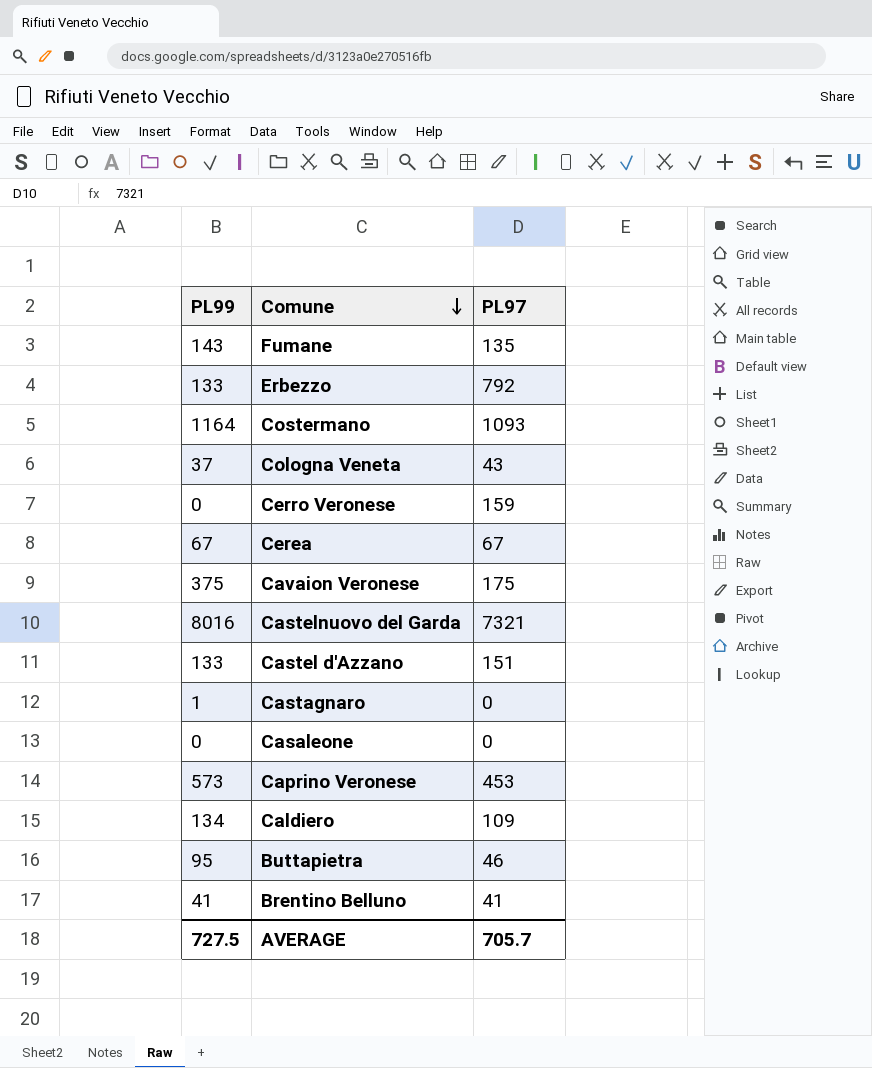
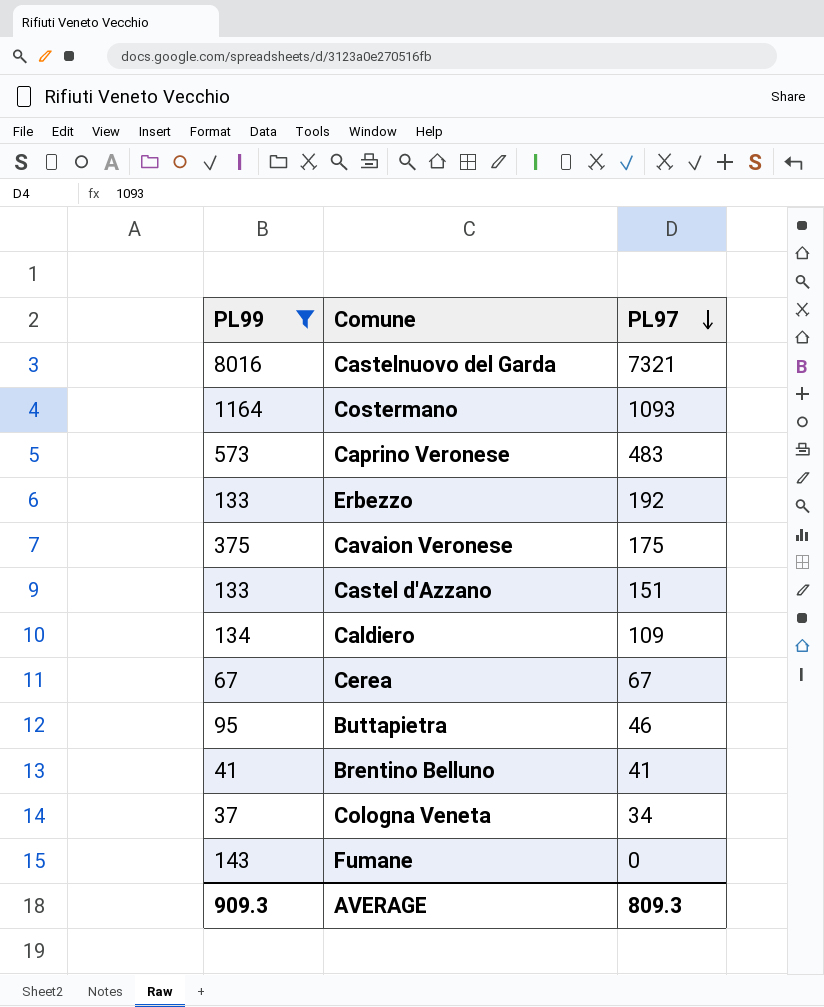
filter: none -> PL99 >= 37
row order: Comune descending -> PL97 descending
Caprino Veronese | PL97: 453 -> 483
Erbezzo | PL97: 792 -> 192
Cologna Veneta | PL97: 43 -> 34
Fumane | PL97: 135 -> 0
AVERAGE | PL99: 727.5 -> 909.3
AVERAGE | PL97: 705.7 -> 809.3

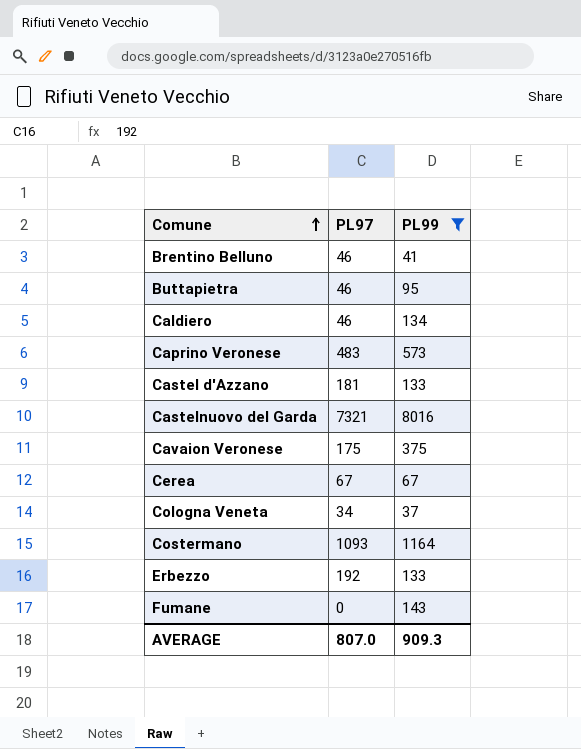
row order: PL97 descending -> Comune ascending
column PL99 | position: 1 -> 3
Brentino Belluno | PL97: 41 -> 46
Caldiero | PL97: 109 -> 46
Castel d'Azzano | PL97: 151 -> 181
AVERAGE | PL97: 809.3 -> 807.0

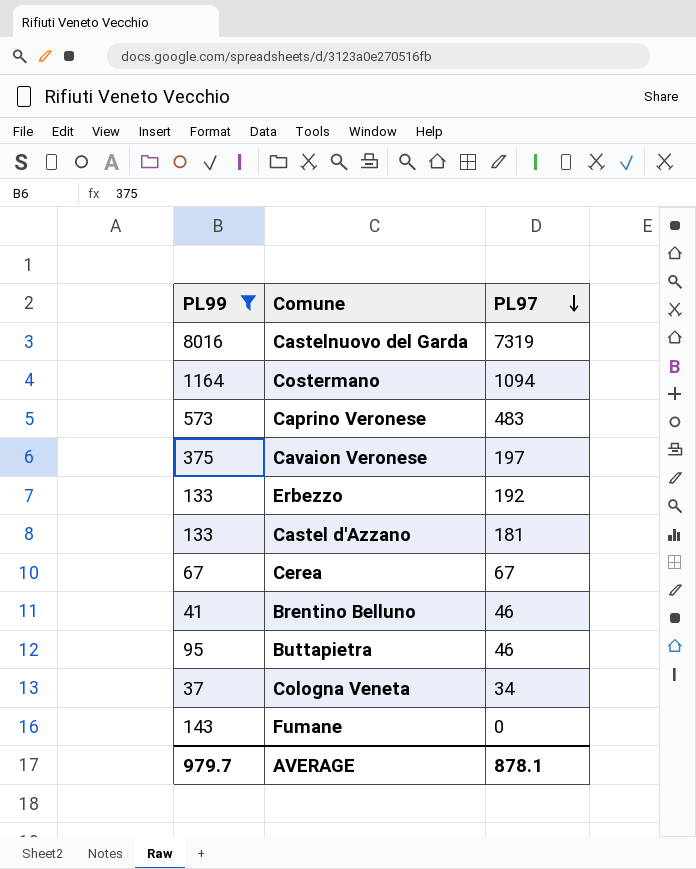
row order: Comune ascending -> PL97 descending
column PL99 | position: 3 -> 1
row Caldiero: 46 | 134 -> none
Castelnuovo del Garda | PL97: 7321 -> 7319
Costermano | PL97: 1093 -> 1094
Cavaion Veronese | PL97: 175 -> 197
AVERAGE | PL99: 909.3 -> 979.7
AVERAGE | PL97: 807.0 -> 878.1

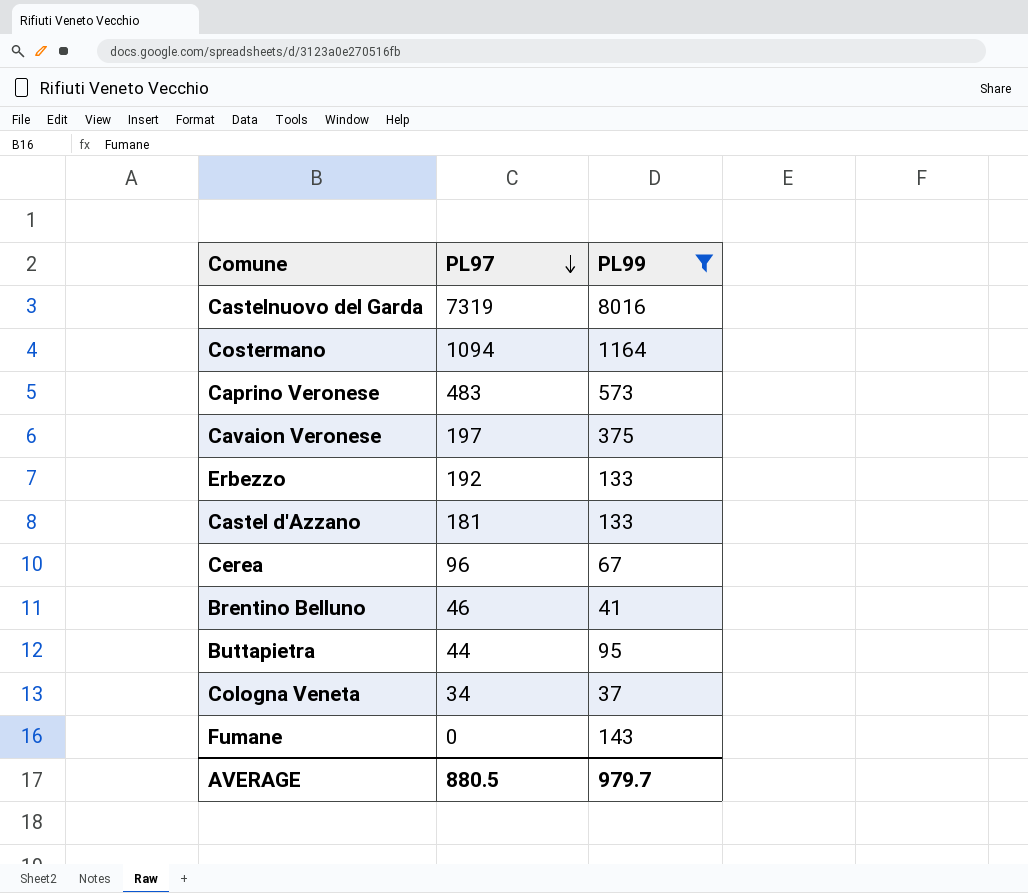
column PL99 | position: 1 -> 3
Cerea | PL97: 67 -> 96
Buttapietra | PL97: 46 -> 44
AVERAGE | PL97: 878.1 -> 880.5

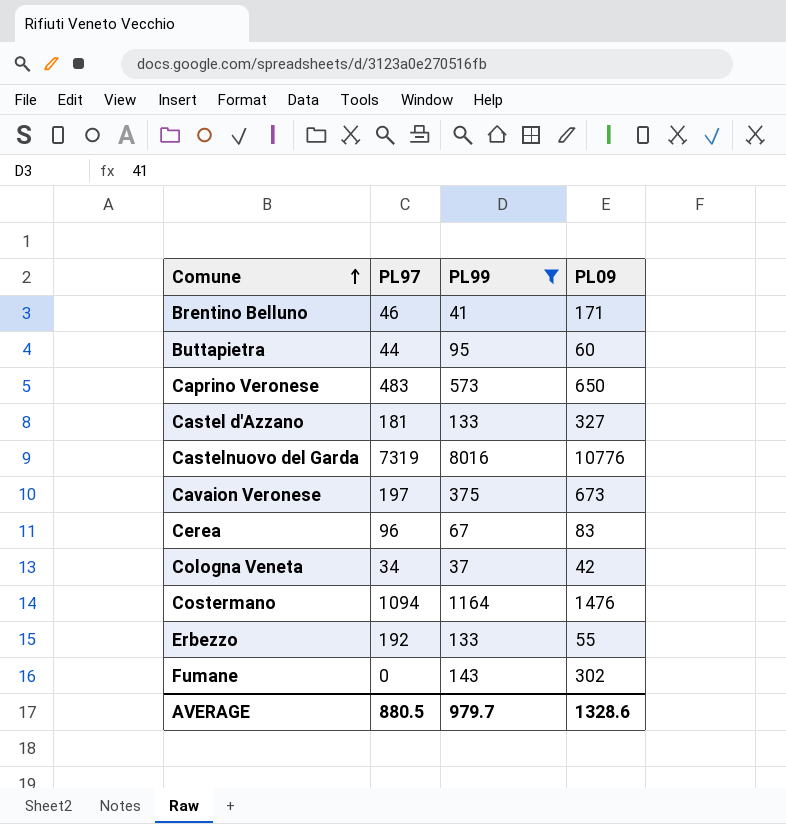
row order: PL97 descending -> Comune ascending
column PL09 | position: none -> 4

